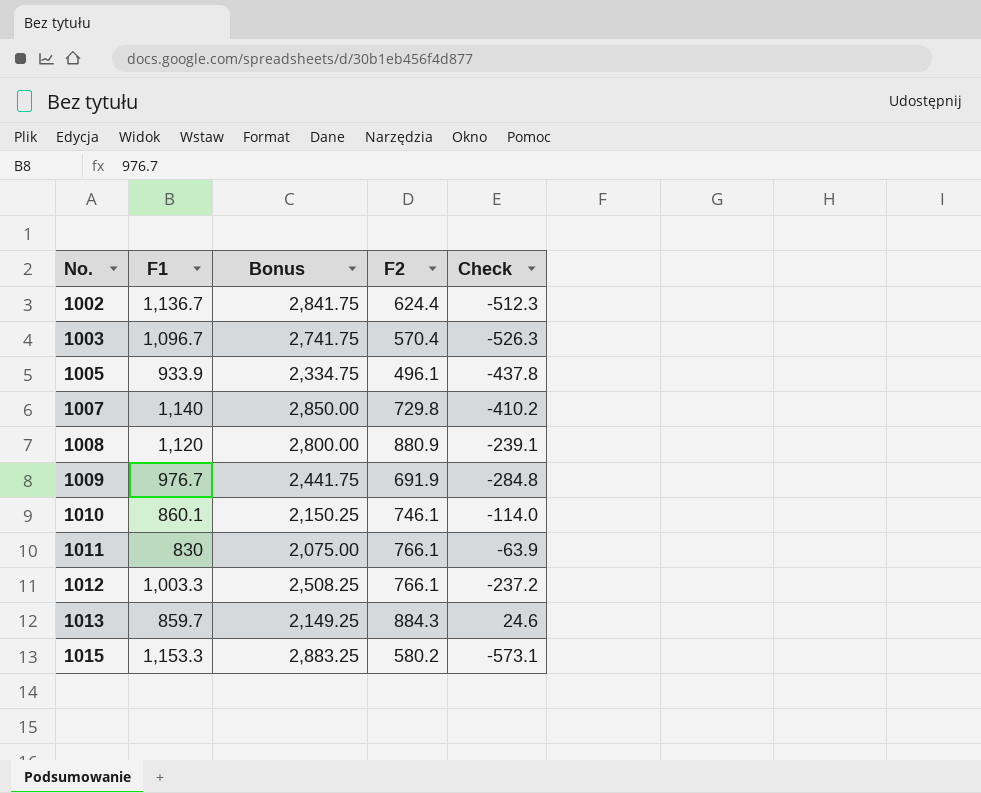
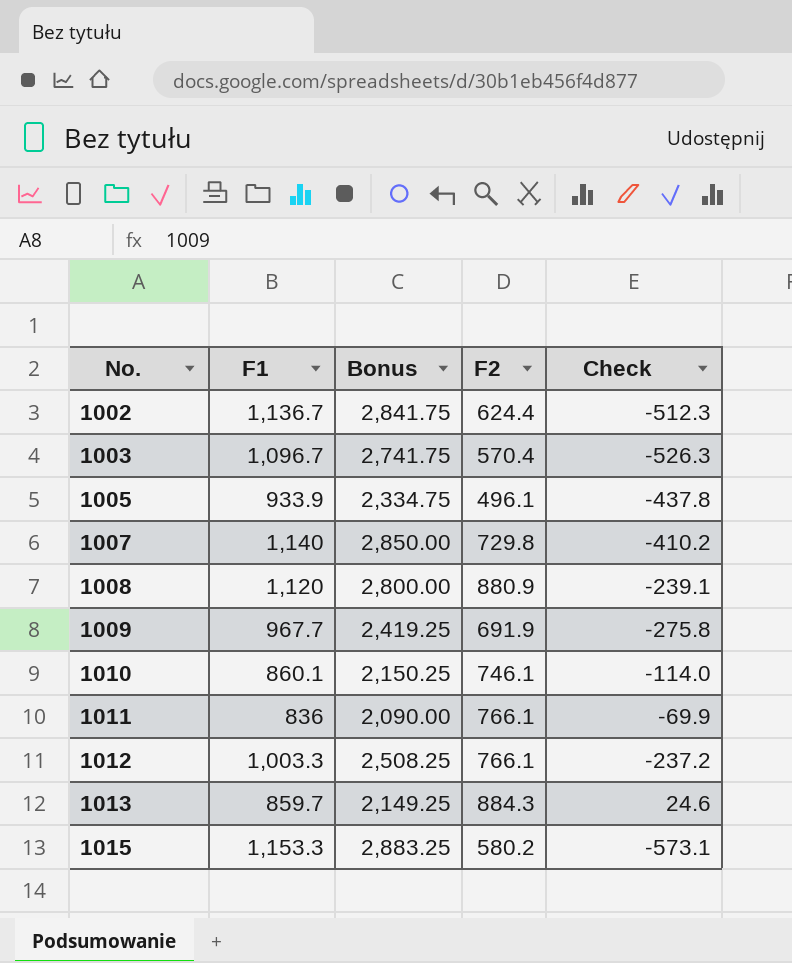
1009 | F1: 976.7 -> 967.7
1009 | Bonus: 2,441.75 -> 2,419.25
1009 | Check: -284.8 -> -275.8
1011 | F1: 830 -> 836
1011 | Bonus: 2,075.00 -> 2,090.00
1011 | Check: -63.9 -> -69.9

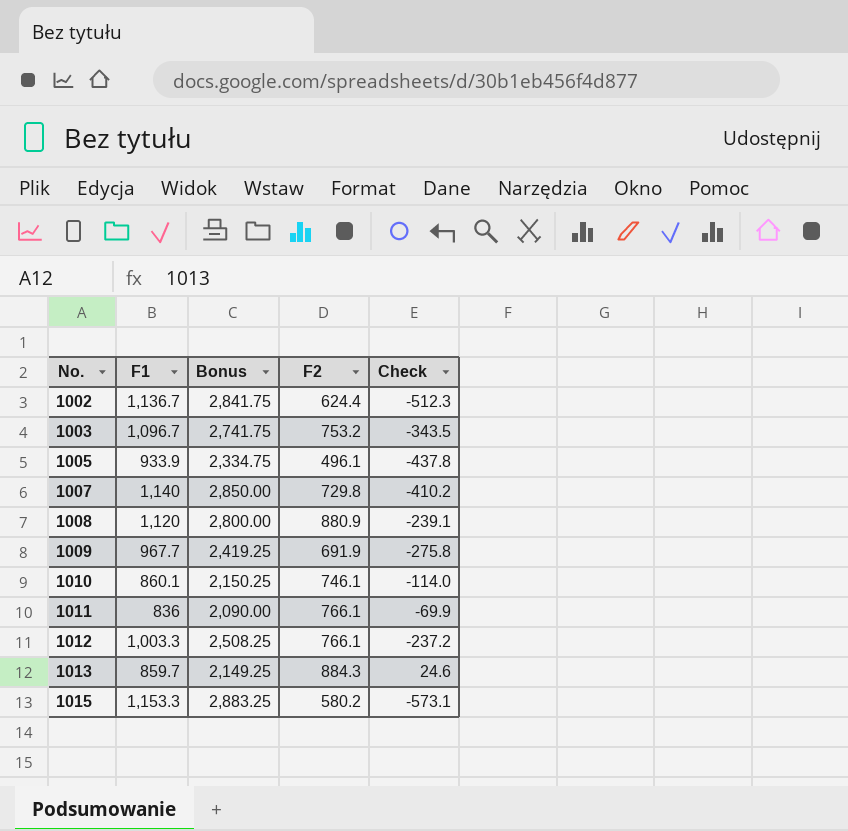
1003 | F2: 570.4 -> 753.2
1003 | Check: -526.3 -> -343.5

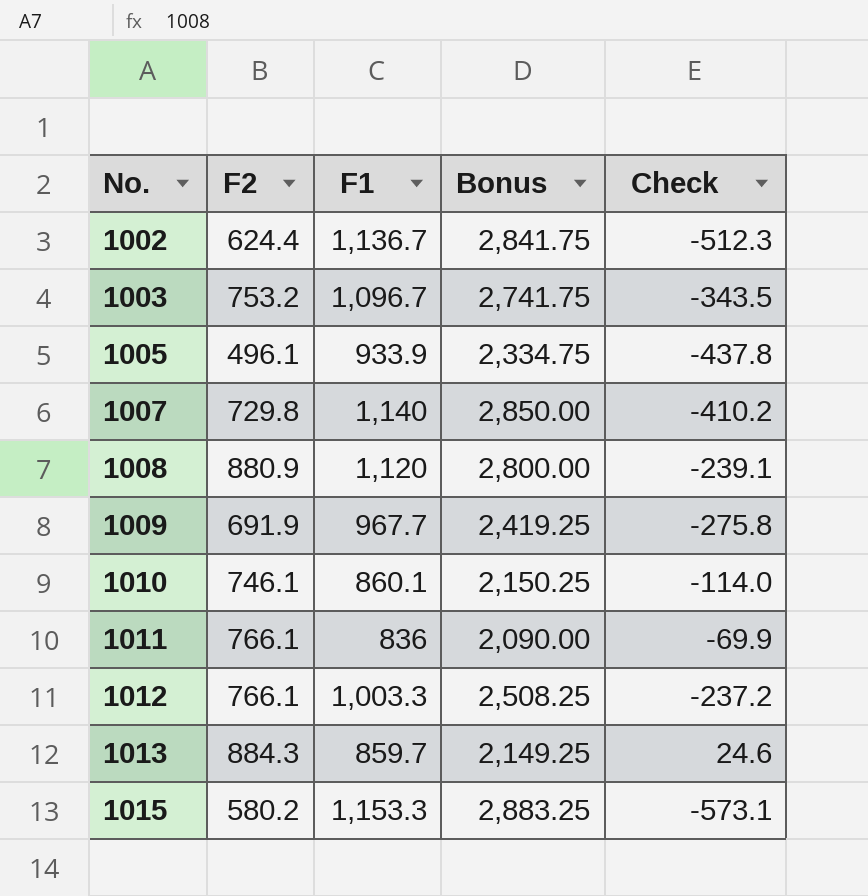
column F2 | position: 4 -> 2

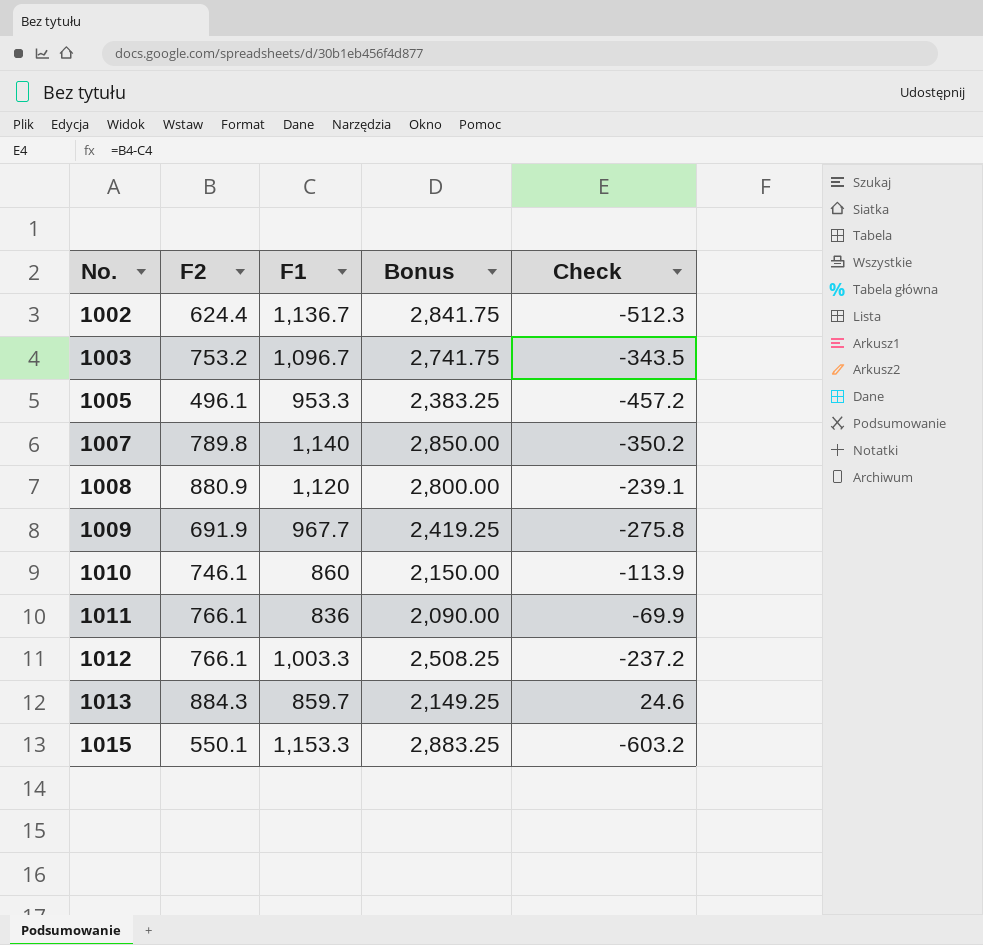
1005 | F1: 933.9 -> 953.3
1005 | Bonus: 2,334.75 -> 2,383.25
1005 | Check: -437.8 -> -457.2
1007 | F2: 729.8 -> 789.8
1007 | Check: -410.2 -> -350.2
1010 | F1: 860.1 -> 860
1010 | Bonus: 2,150.25 -> 2,150.00
1010 | Check: -114.0 -> -113.9
1015 | F2: 580.2 -> 550.1
1015 | Check: -573.1 -> -603.2

